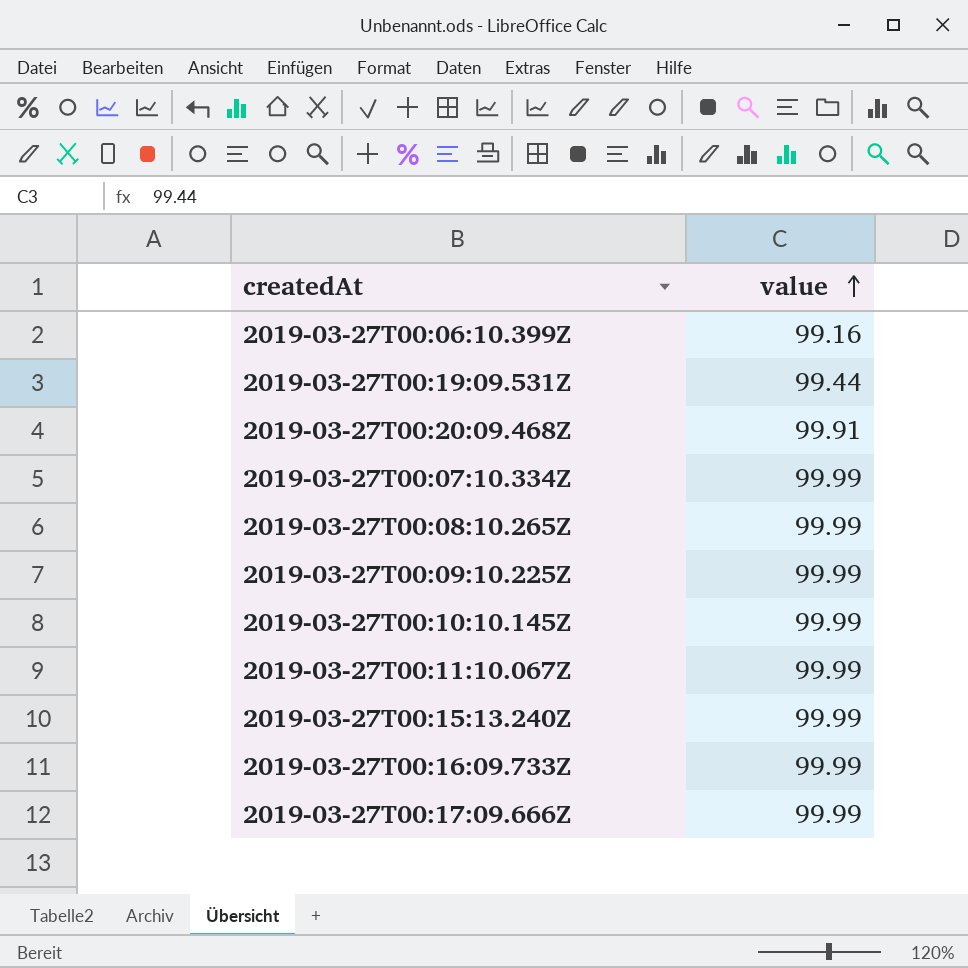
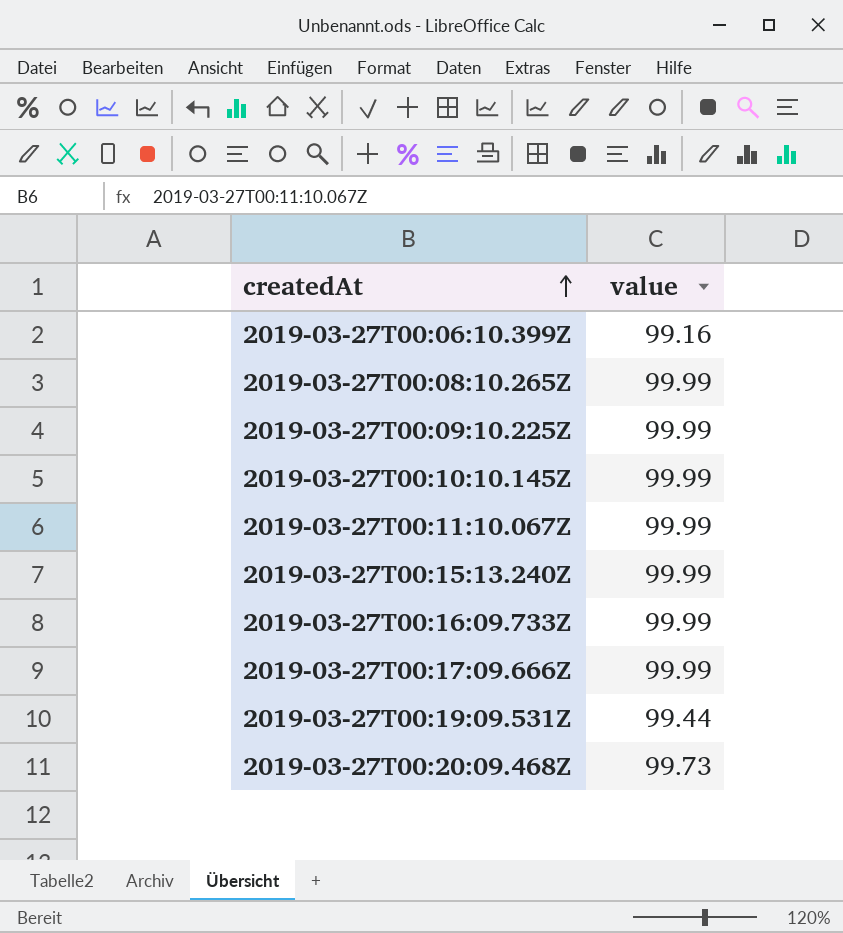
row order: value ascending -> createdAt ascending
row 2019-03-27T00:07:10.334Z: 99.99 -> none
2019-03-27T00:20:09.468Z | value: 99.91 -> 99.73

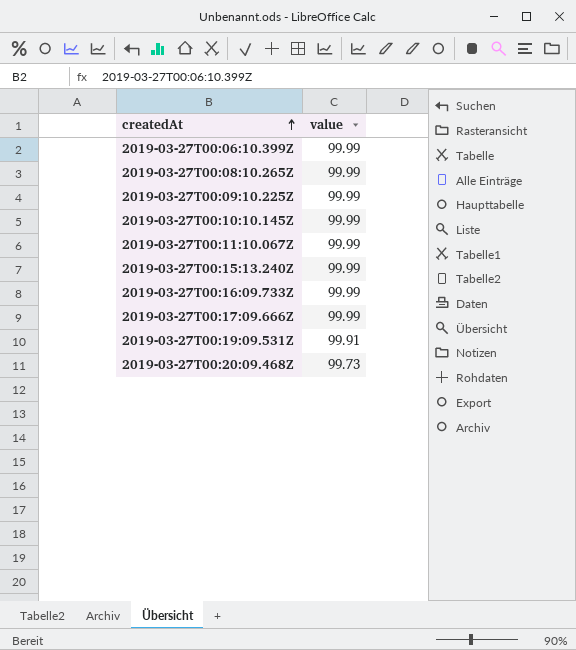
2019-03-27T00:06:10.399Z | value: 99.16 -> 99.99
2019-03-27T00:19:09.531Z | value: 99.44 -> 99.91

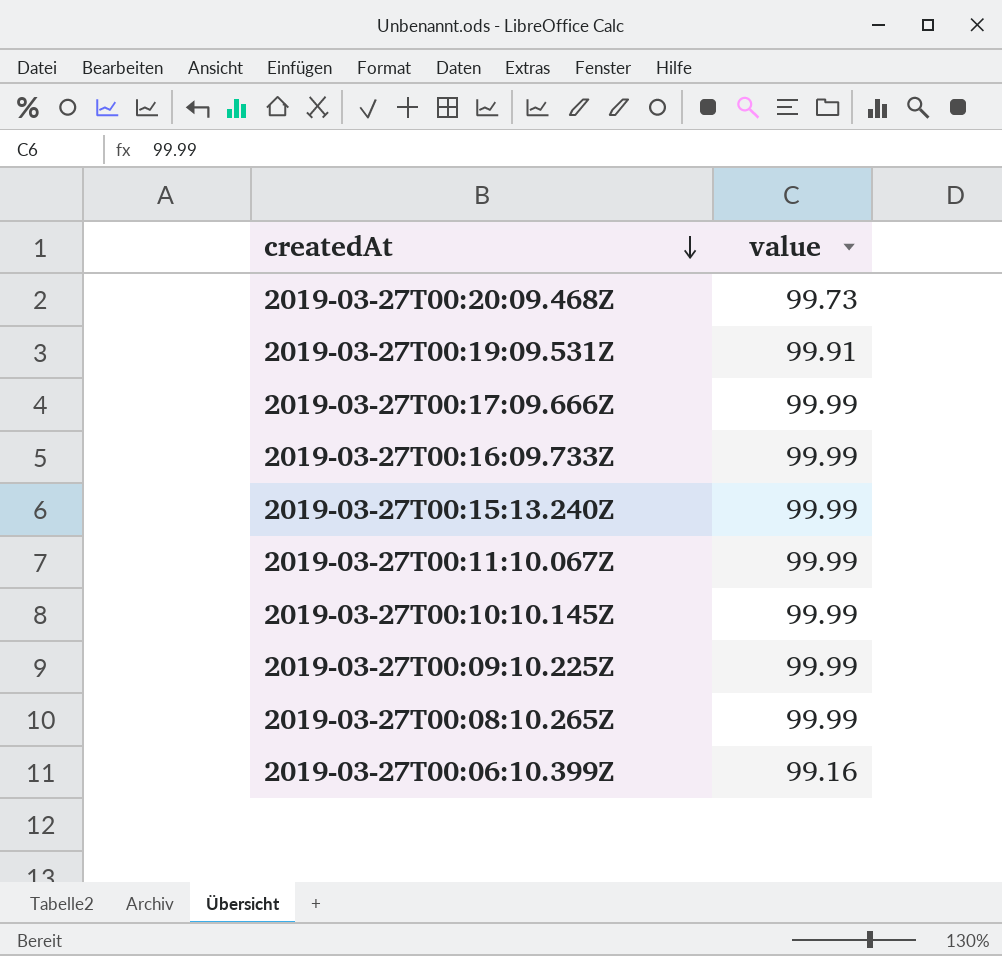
row order: createdAt ascending -> createdAt descending
2019-03-27T00:06:10.399Z | value: 99.99 -> 99.16

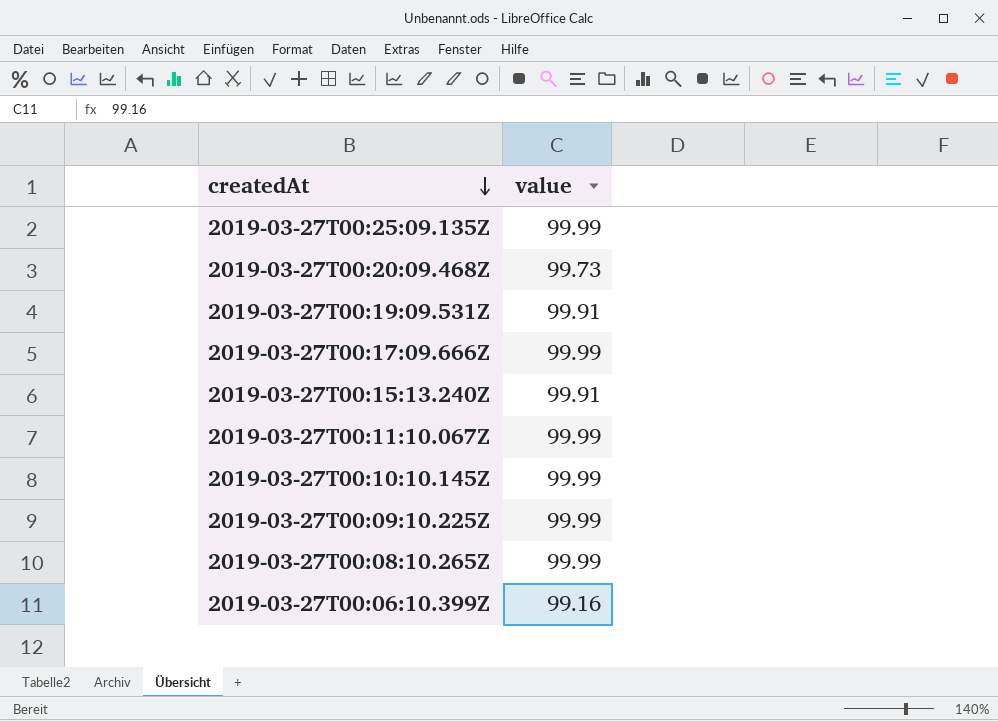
row 2019-03-27T00:16:09.733Z: 99.99 -> none
row 2019-03-27T00:25:09.135Z: none -> 99.99
2019-03-27T00:15:13.240Z | value: 99.99 -> 99.91

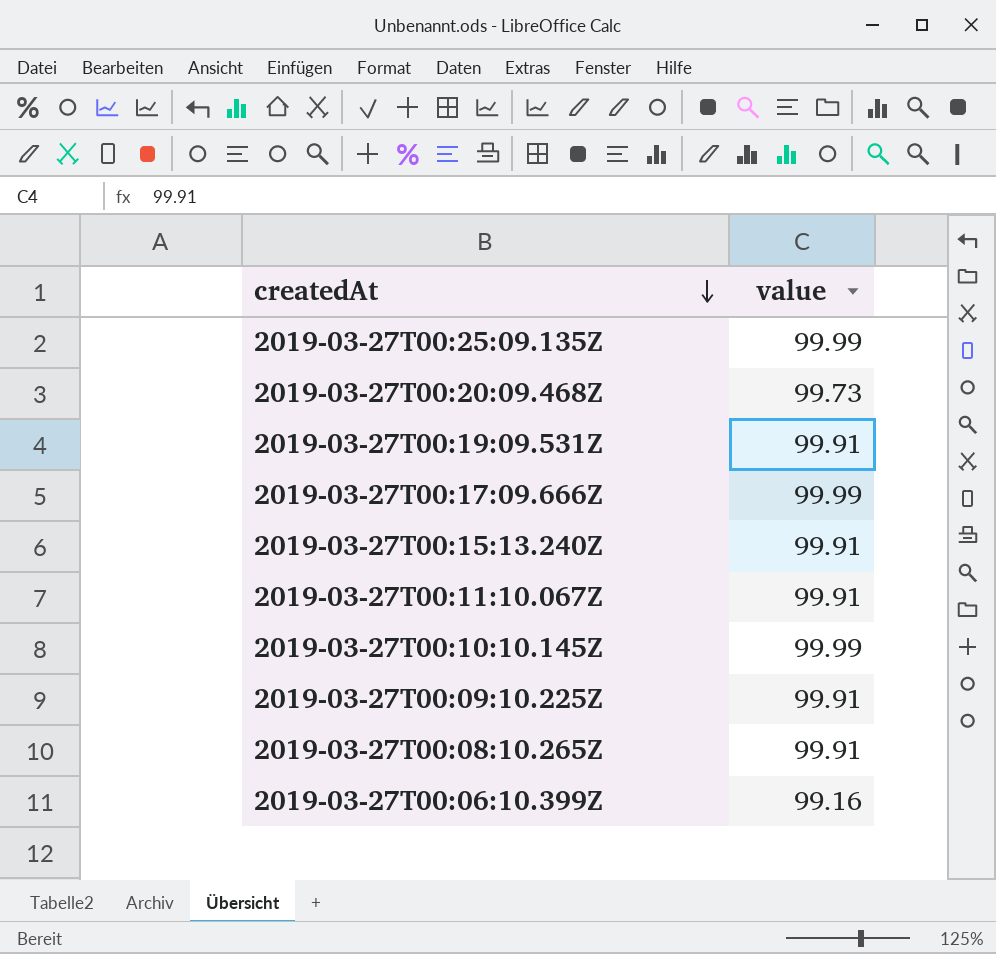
2019-03-27T00:11:10.067Z | value: 99.99 -> 99.91
2019-03-27T00:09:10.225Z | value: 99.99 -> 99.91
2019-03-27T00:08:10.265Z | value: 99.99 -> 99.91

